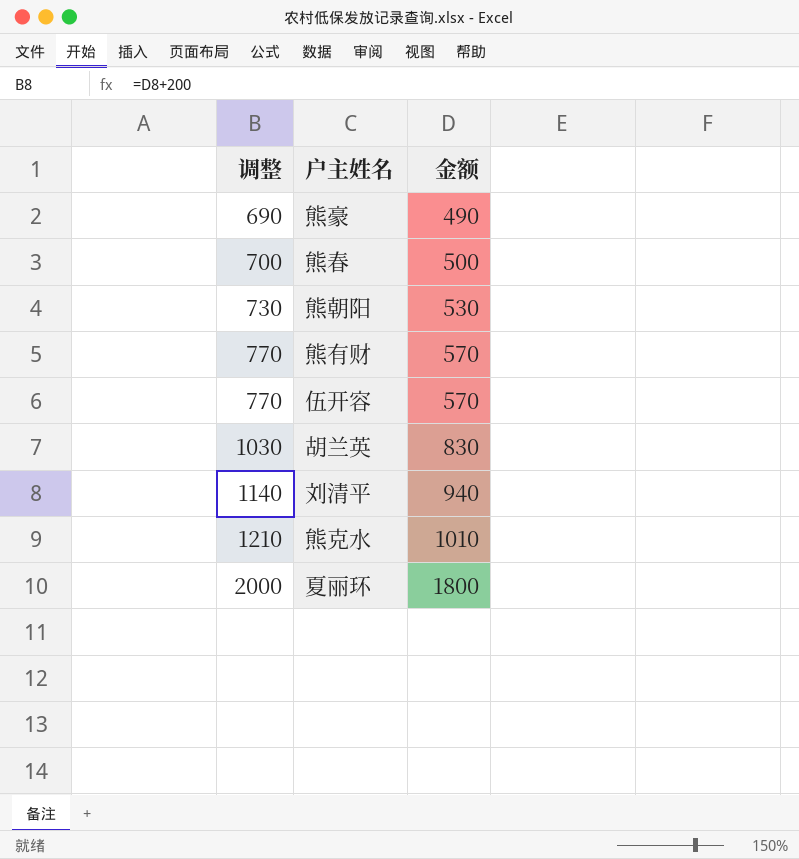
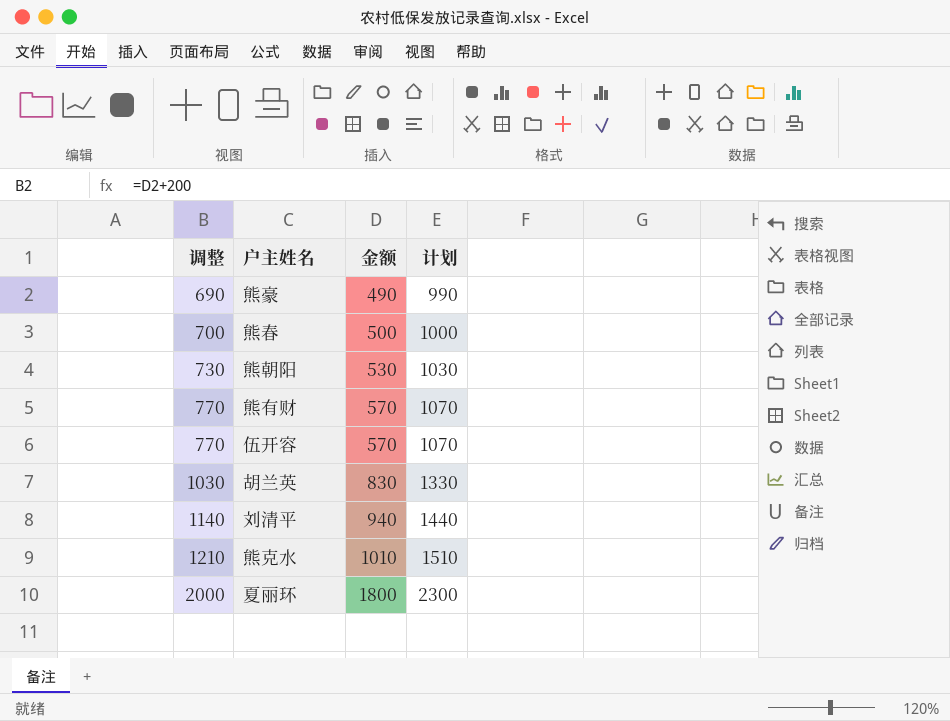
column 计划 | formula: none -> [金额] + 500

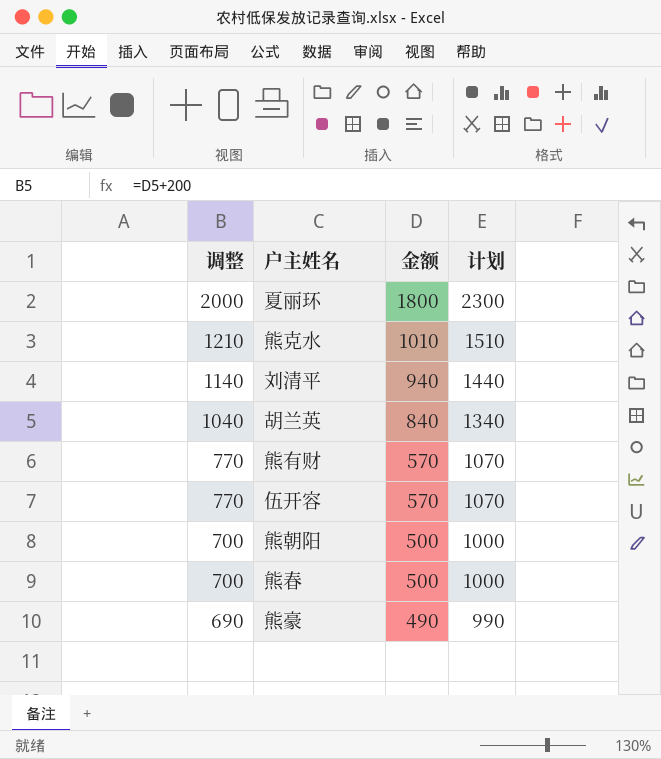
row order: 调整 ascending -> 调整 descending
胡兰英 | 调整: 1030 -> 1040
胡兰英 | 金额: 830 -> 840
胡兰英 | 计划: 1330 -> 1340
熊朝阳 | 调整: 730 -> 700
熊朝阳 | 金额: 530 -> 500
熊朝阳 | 计划: 1030 -> 1000

